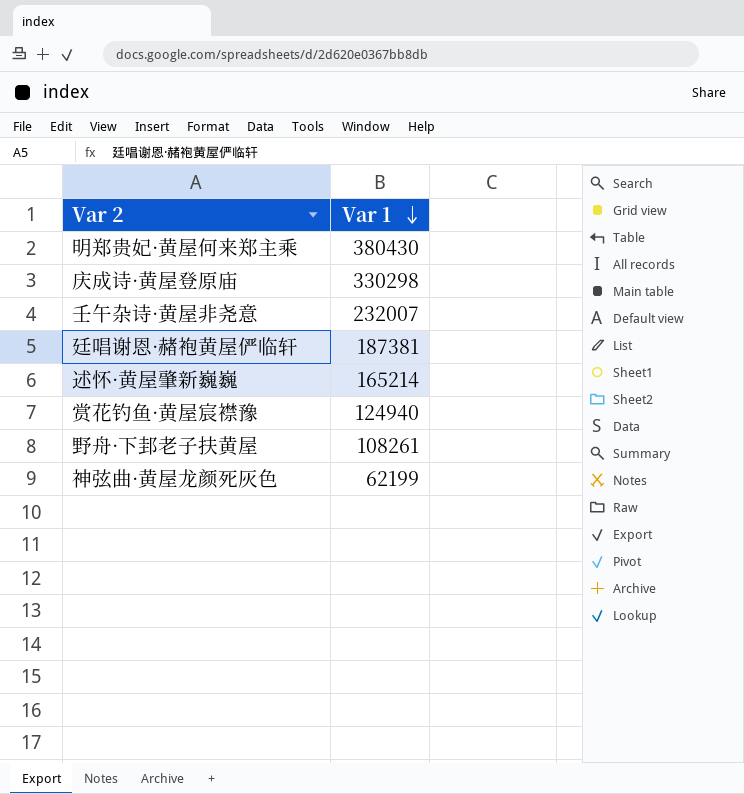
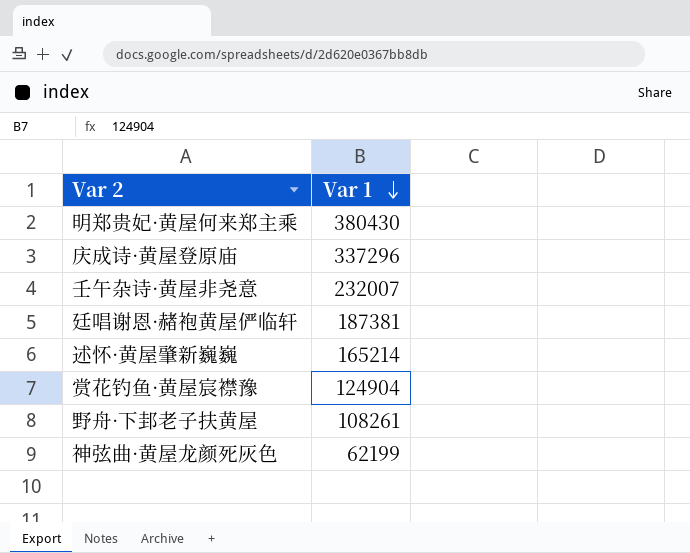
庆成诗·黄屋登原庙 | Var 1: 330298 -> 337296
赏花钓鱼·黄屋宸襟豫 | Var 1: 124940 -> 124904

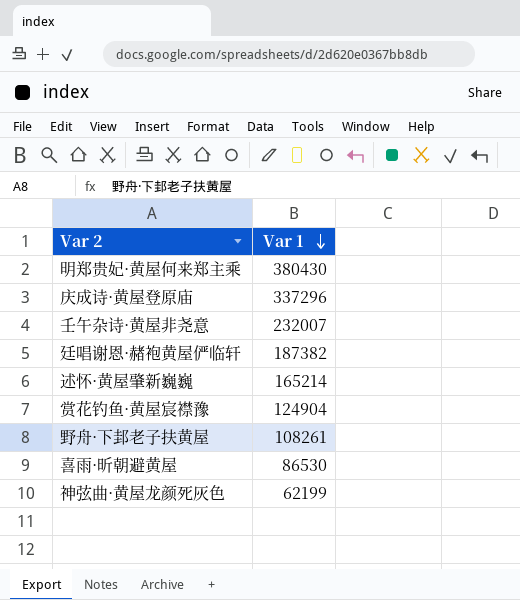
廷唱谢恩·赭袍黄屋俨临轩 | Var 1: 187381 -> 187382
row 喜雨·昕朝避黄屋: none -> 86530

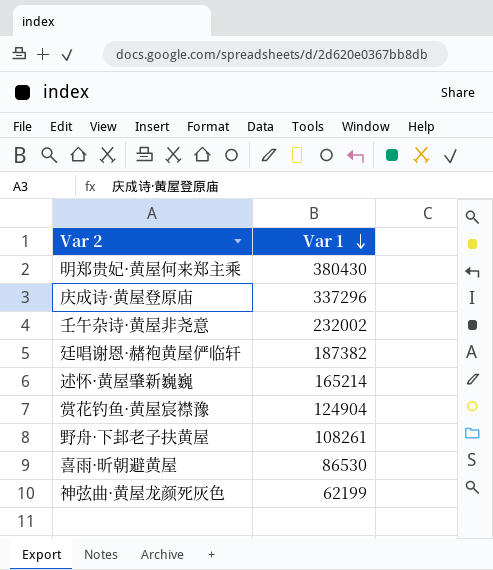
壬午杂诗·黄屋非尧意 | Var 1: 232007 -> 232002

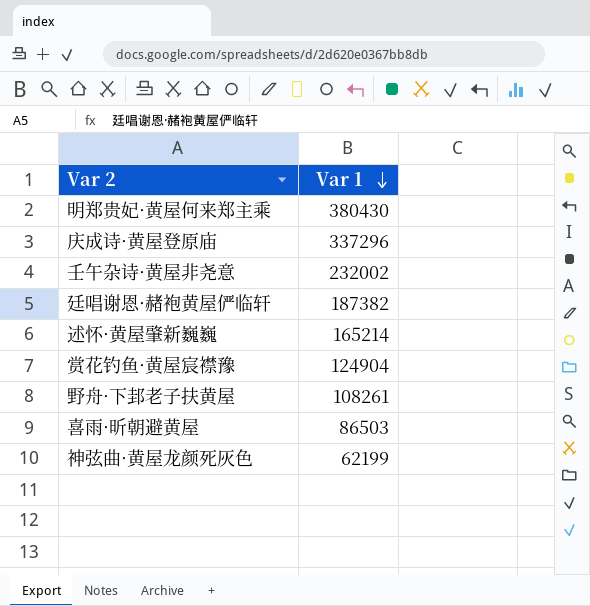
喜雨·昕朝避黄屋 | Var 1: 86530 -> 86503

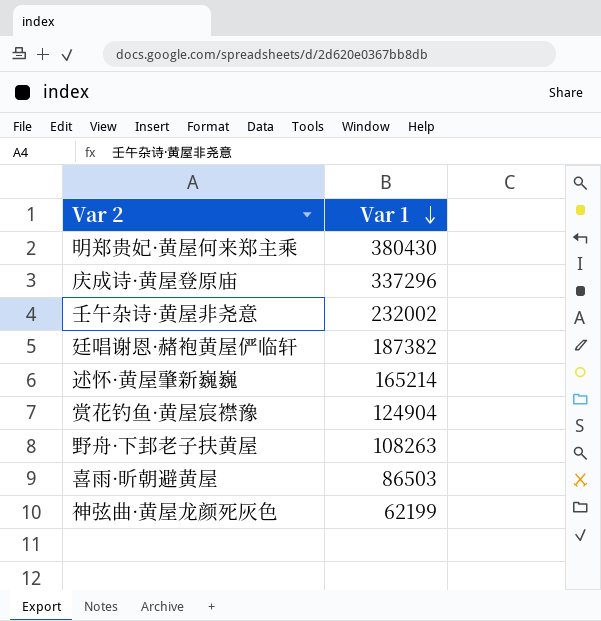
野舟·下邽老子扶黄屋 | Var 1: 108261 -> 108263

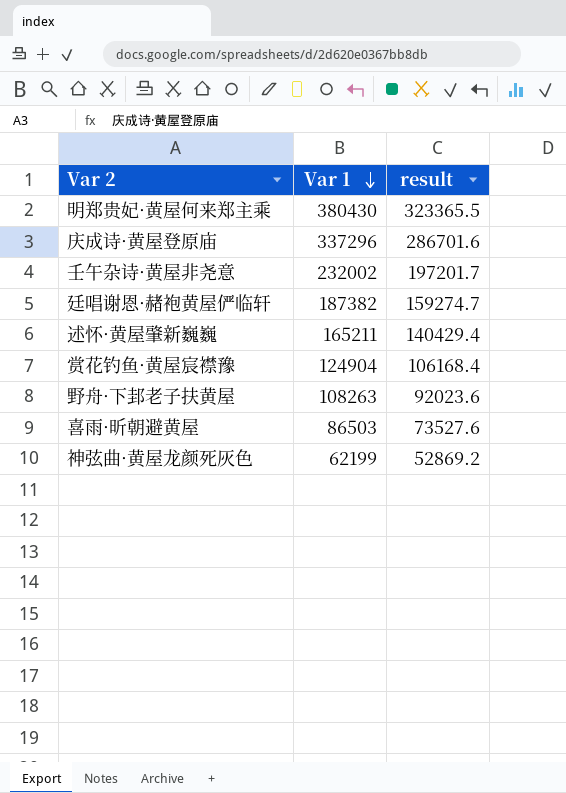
column result | formula: none -> [Var 1] * 0.85
述怀·黄屋肇新巍巍 | Var 1: 165214 -> 165211

